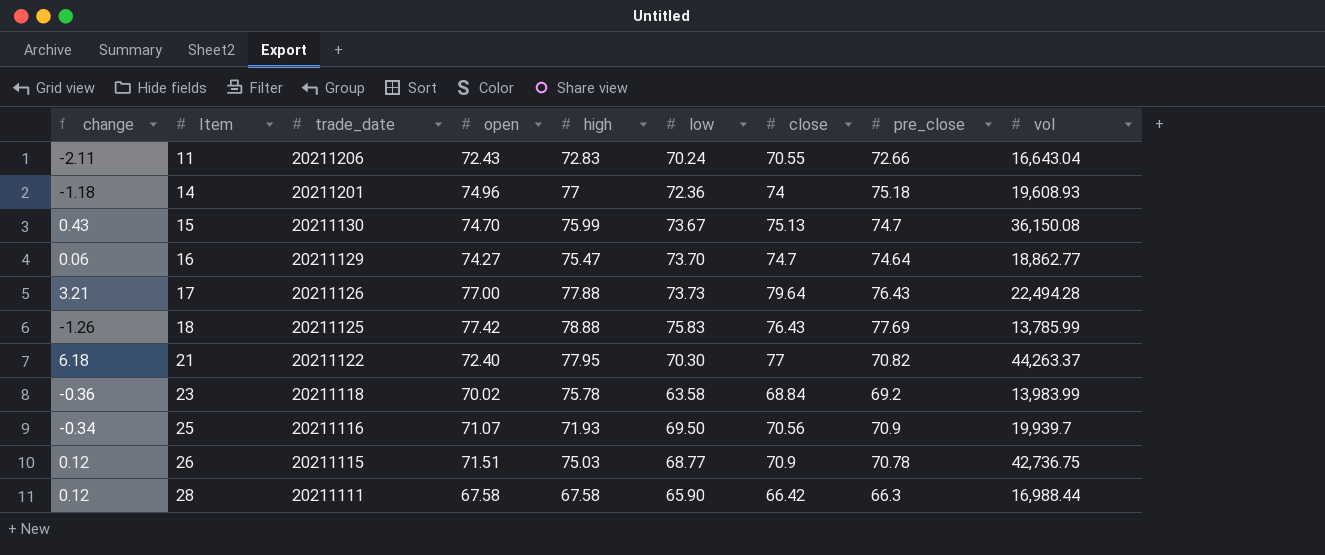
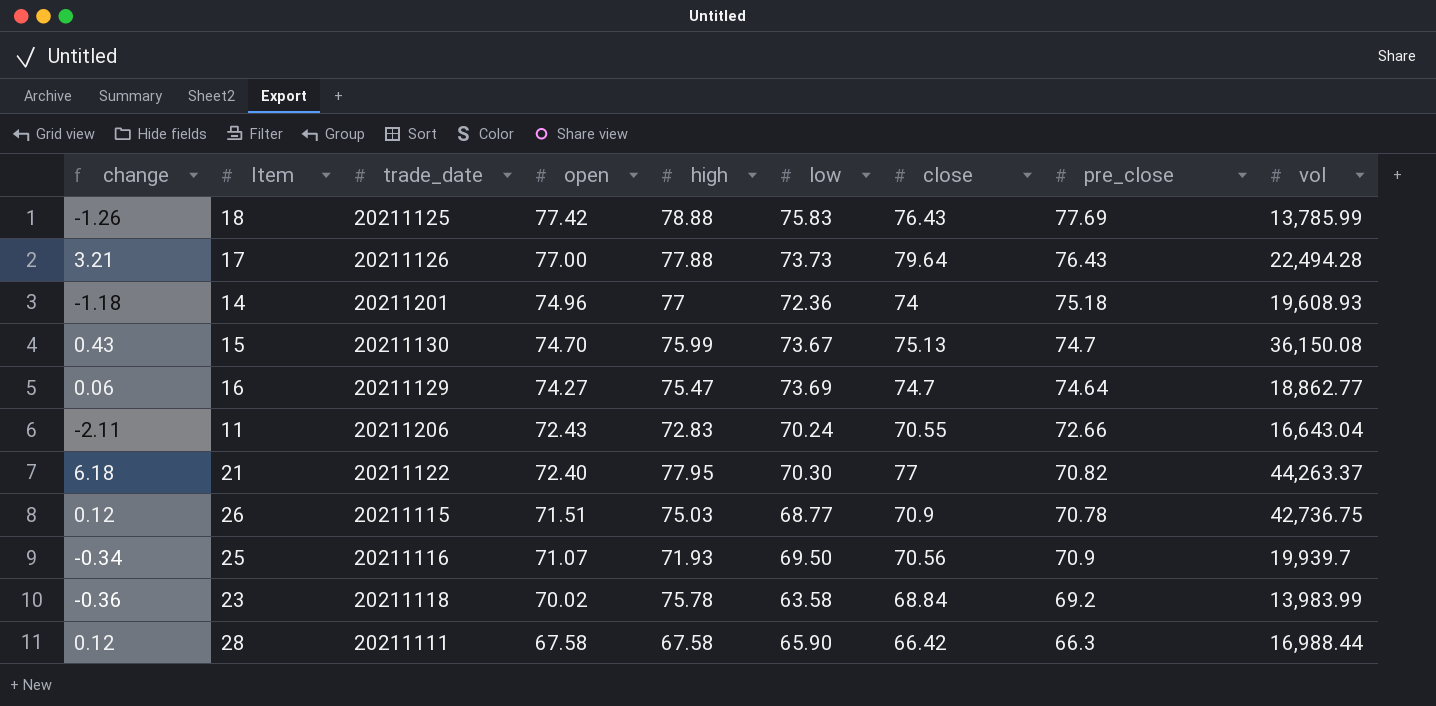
row order: Item ascending -> open descending
16 | low: 73.70 -> 73.69

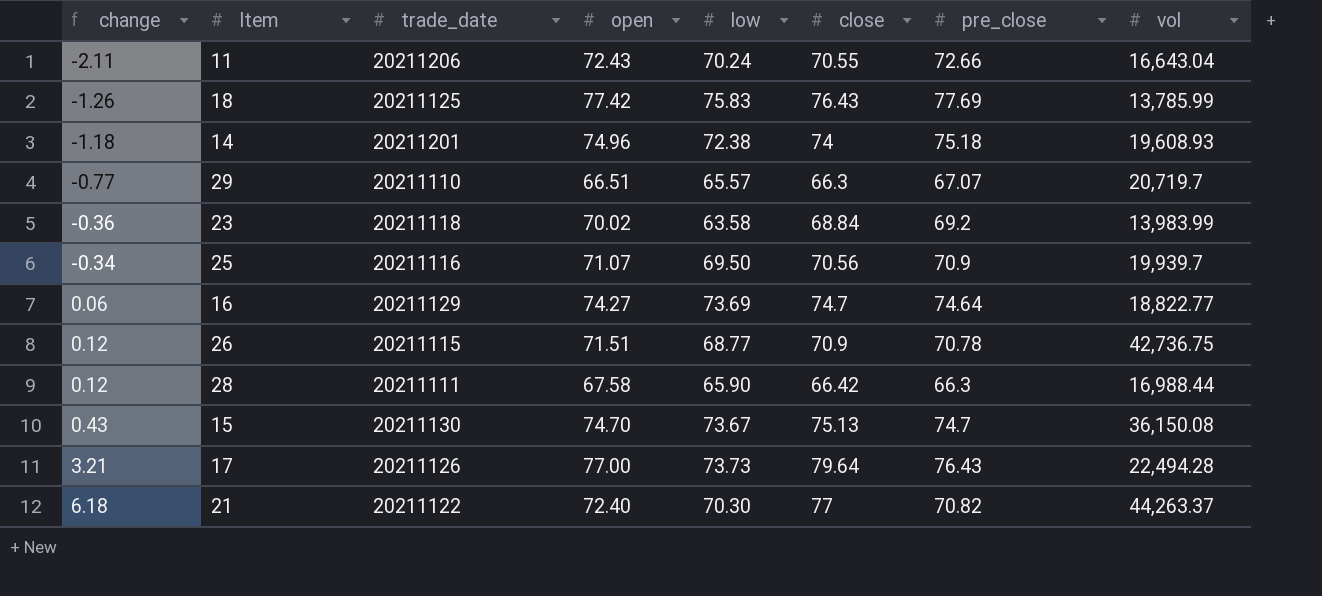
row order: open descending -> change ascending
column high | position: 5 -> none
14 | low: 72.36 -> 72.38
row 29: none -> -0.77 | 20211110 | 66.51 | 65.57 | 66.3 | 67.07 | 20,719.7
16 | vol: 18,862.77 -> 18,822.77

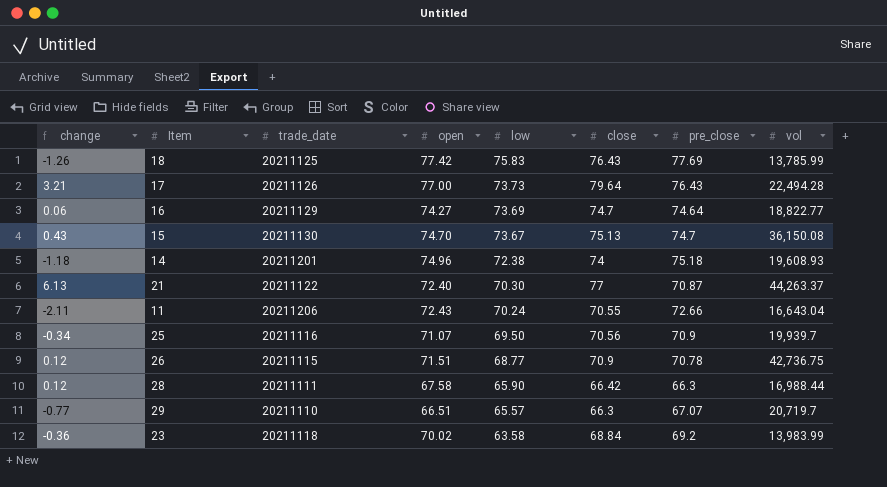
row order: change ascending -> low descending
21 | change: 6.18 -> 6.13
21 | pre_close: 70.82 -> 70.87

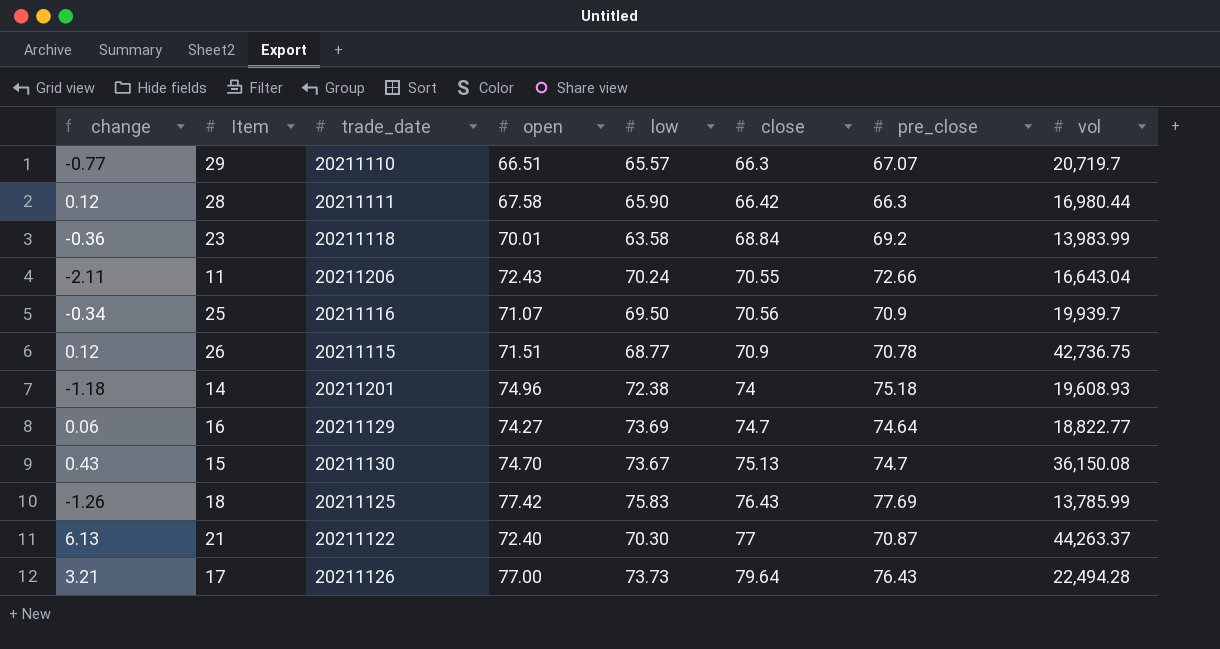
row order: low descending -> close ascending
28 | vol: 16,988.44 -> 16,980.44
23 | open: 70.02 -> 70.01

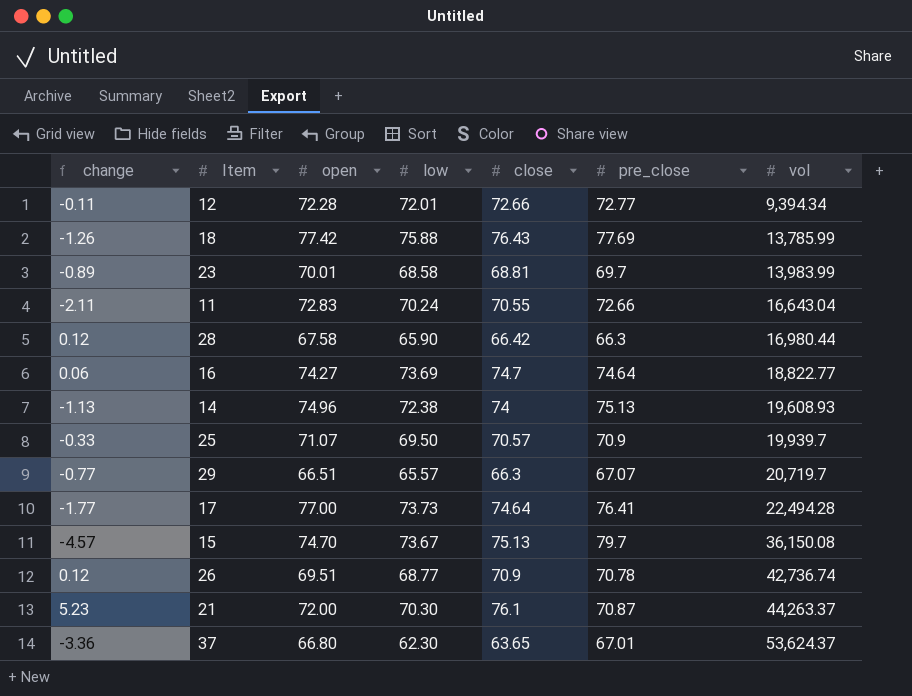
row order: close ascending -> vol ascending
column trade_date | position: 3 -> none
row 12: none -> -0.11 | 72.28 | 72.01 | 72.66 | 72.77 | 9,394.34
18 | low: 75.83 -> 75.88
23 | change: -0.36 -> -0.89
23 | low: 63.58 -> 68.58
23 | close: 68.84 -> 68.81
23 | pre_close: 69.2 -> 69.7
11 | open: 72.43 -> 72.83
14 | change: -1.18 -> -1.13
14 | pre_close: 75.18 -> 75.13
25 | change: -0.34 -> -0.33
25 | close: 70.56 -> 70.57
17 | change: 3.21 -> -1.77
17 | close: 79.64 -> 74.64
17 | pre_close: 76.43 -> 76.41
15 | change: 0.43 -> -4.57
15 | pre_close: 74.7 -> 79.7
26 | open: 71.51 -> 69.51
26 | vol: 42,736.75 -> 42,736.74
21 | change: 6.13 -> 5.23
21 | open: 72.40 -> 72.00
21 | close: 77 -> 76.1
row 37: none -> -3.36 | 66.80 | 62.30 | 63.65 | 67.01 | 53,624.37

